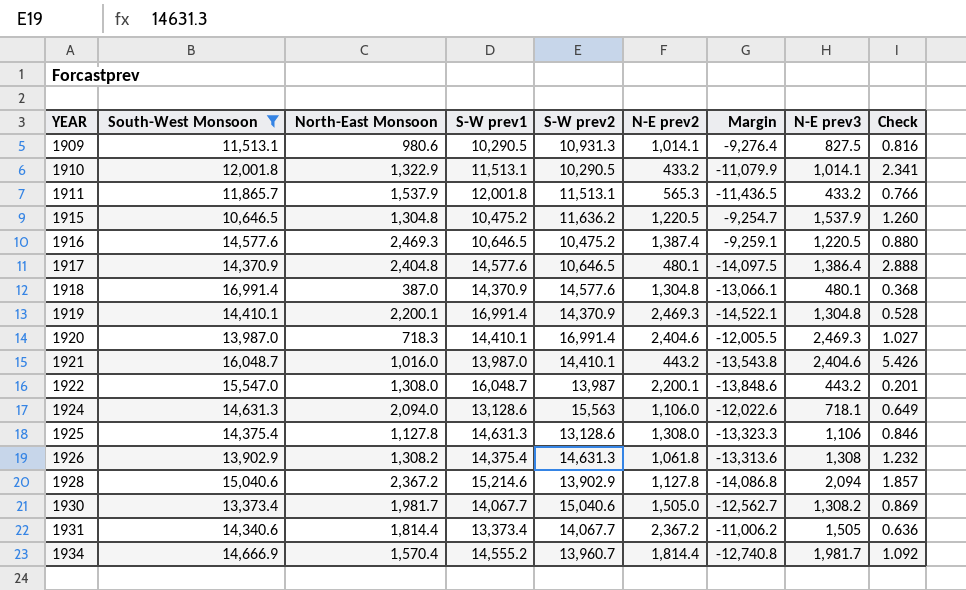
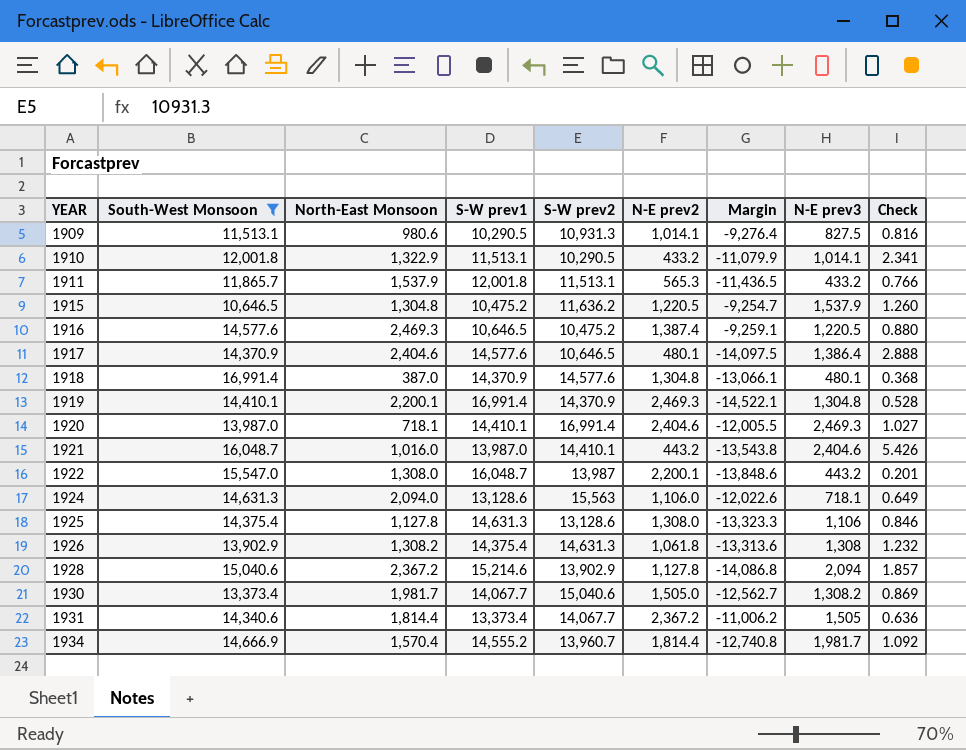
1917 | North-East Monsoon: 2,404.8 -> 2,404.6
1920 | North-East Monsoon: 718.3 -> 718.1

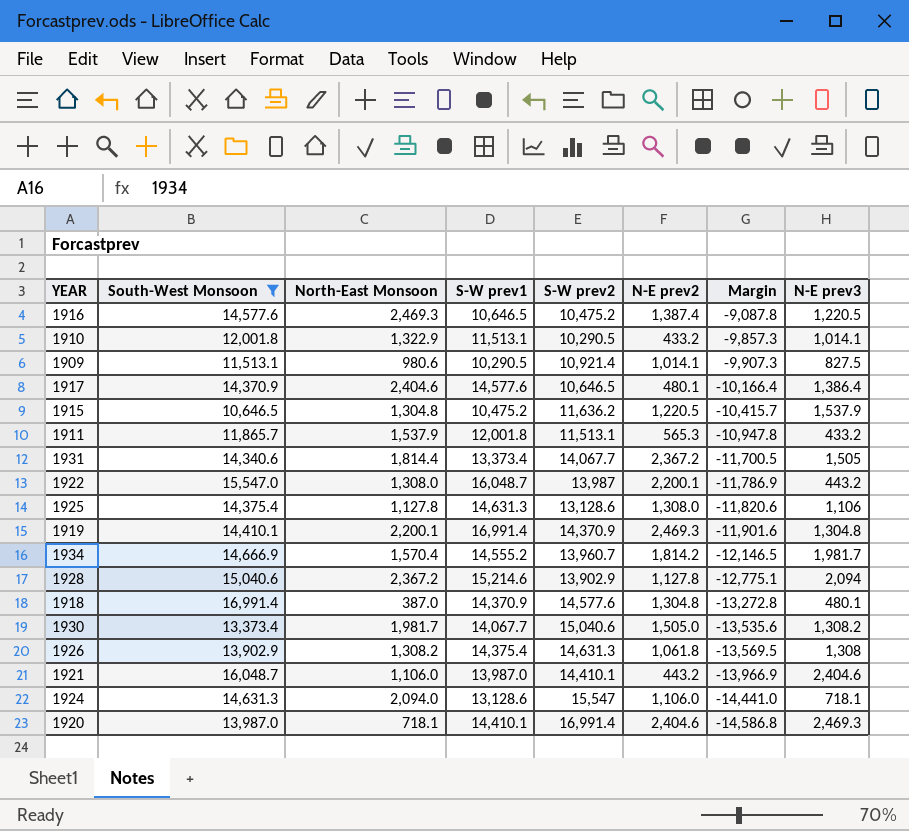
row order: YEAR ascending -> Margin descending
column Check | formula: [N-E prev3] / [N-E prev2] -> none
column Margin | formula: [N-E prev2] - [S-W prev1] -> [N-E prev2] - [S-W prev2]
1909 | S-W prev2: 10,931.3 -> 10,921.4
1934 | N-E prev2: 1,814.4 -> 1,814.2
1921 | North-East Monsoon: 1,016.0 -> 1,106.0
1924 | S-W prev2: 15,563 -> 15,547

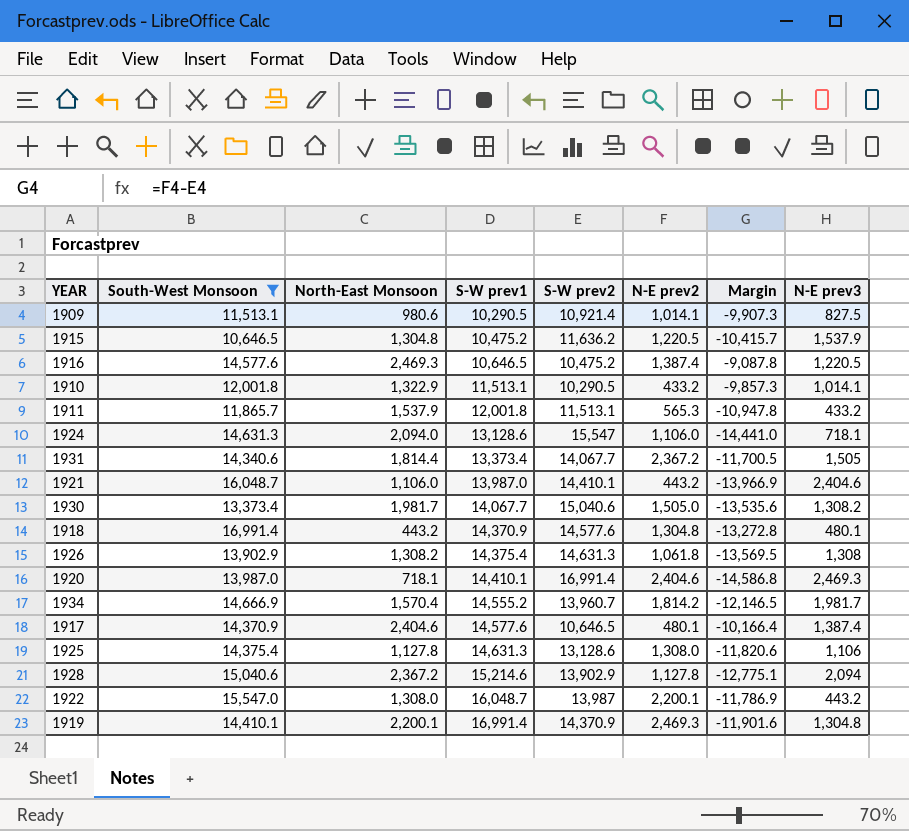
row order: Margin descending -> S-W prev1 ascending
1918 | North-East Monsoon: 387.0 -> 443.2
1917 | N-E prev3: 1,386.4 -> 1,387.4

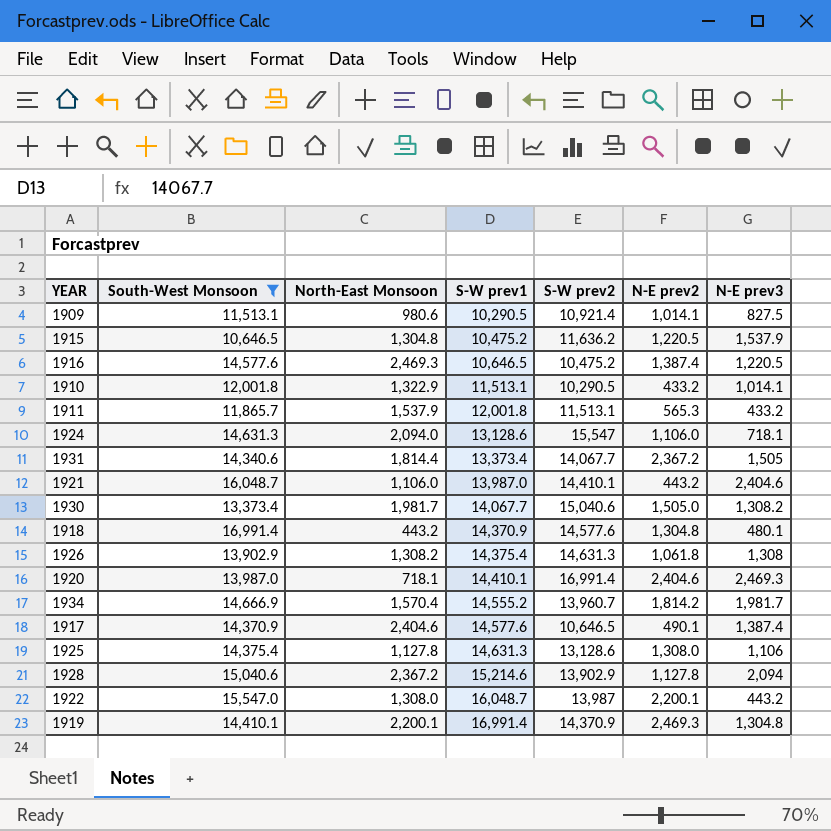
column Margin | formula: [N-E prev2] - [S-W prev2] -> none
1917 | N-E prev2: 480.1 -> 490.1

